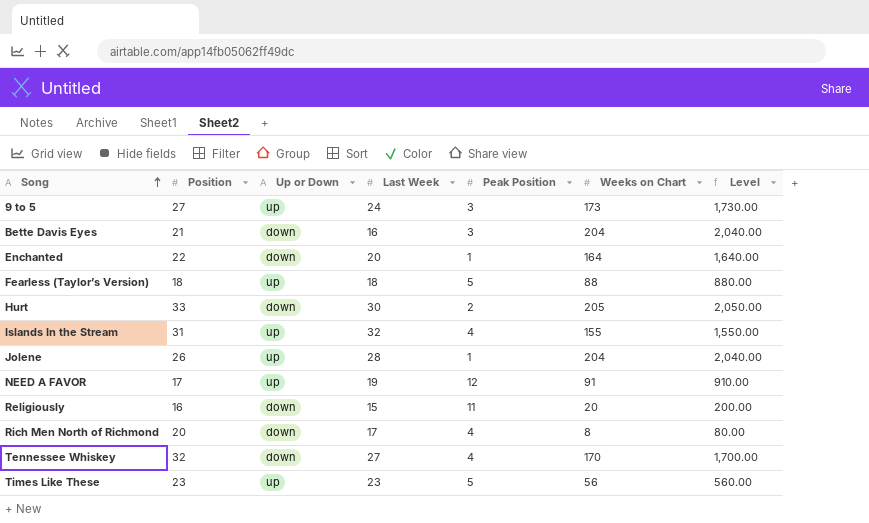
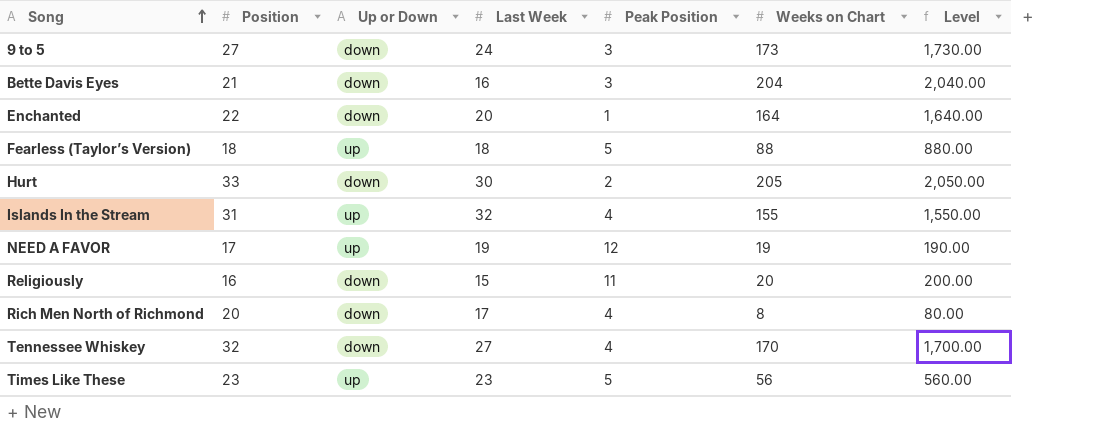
row Jolene: 26 | up | 28 | 1 | 204 | 2,040.00 -> none
9 to 5 | Up or Down: up -> down
NEED A FAVOR | Weeks on Chart: 91 -> 19
NEED A FAVOR | Level: 910.00 -> 190.00

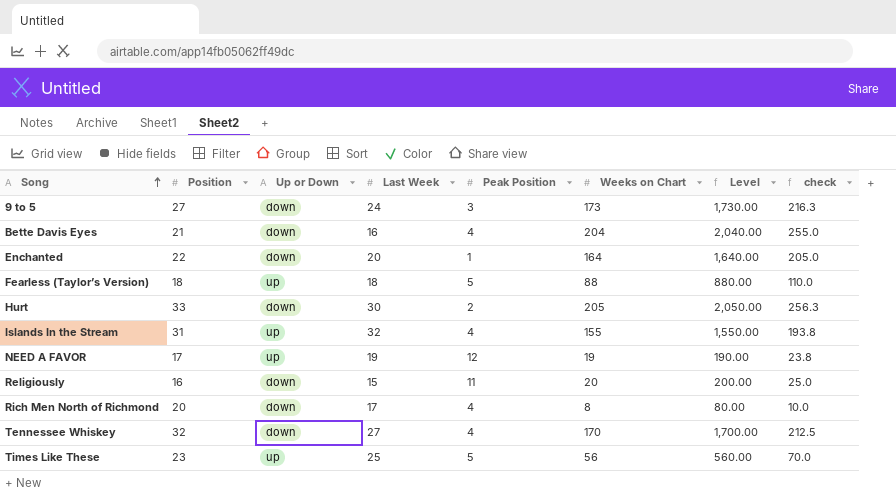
column check | formula: none -> [Weeks on Chart] * 1.25
Bette Davis Eyes | Peak Position: 3 -> 4
Times Like These | Last Week: 23 -> 25

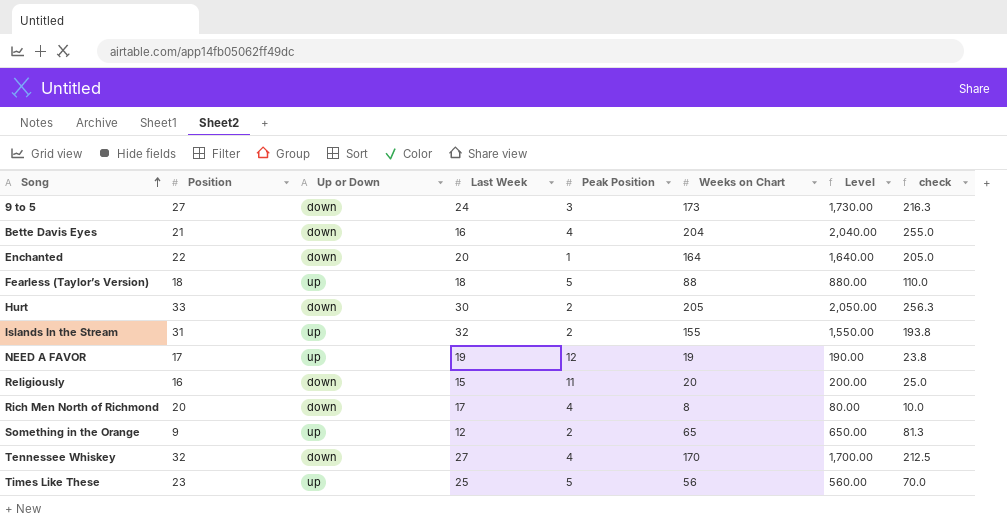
Islands In the Stream | Peak Position: 4 -> 2
row Something in the Orange: none -> 9 | up | 12 | 2 | 65 | 650.00 | 81.3

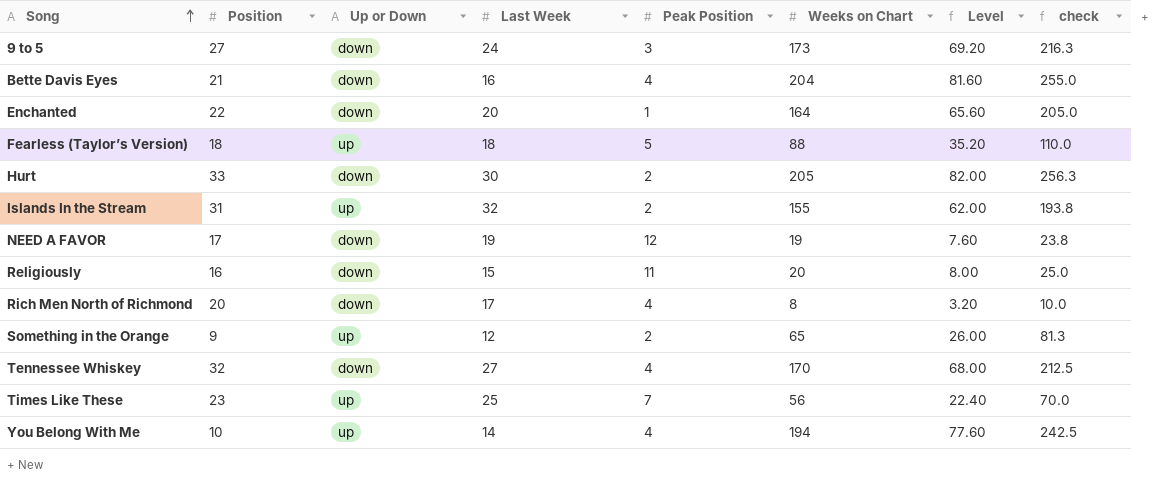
column Level | formula: [Weeks on Chart] * 10 -> [Weeks on Chart] * 0.4
NEED A FAVOR | Up or Down: up -> down
Times Like These | Peak Position: 5 -> 7
row You Belong With Me: none -> 10 | up | 14 | 4 | 194 | 77.60 | 242.5

